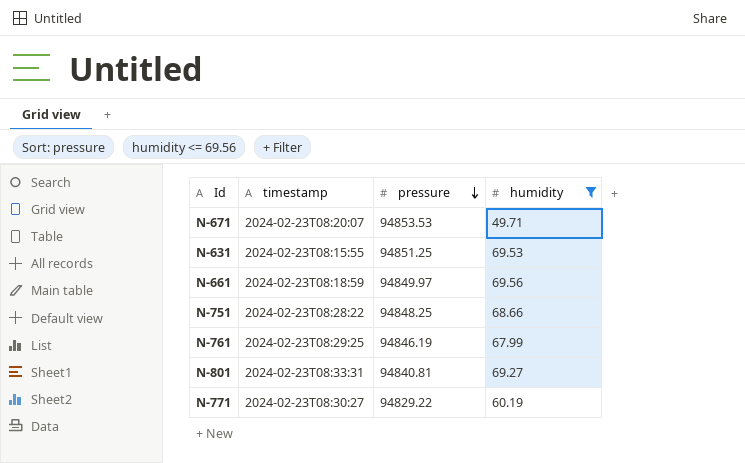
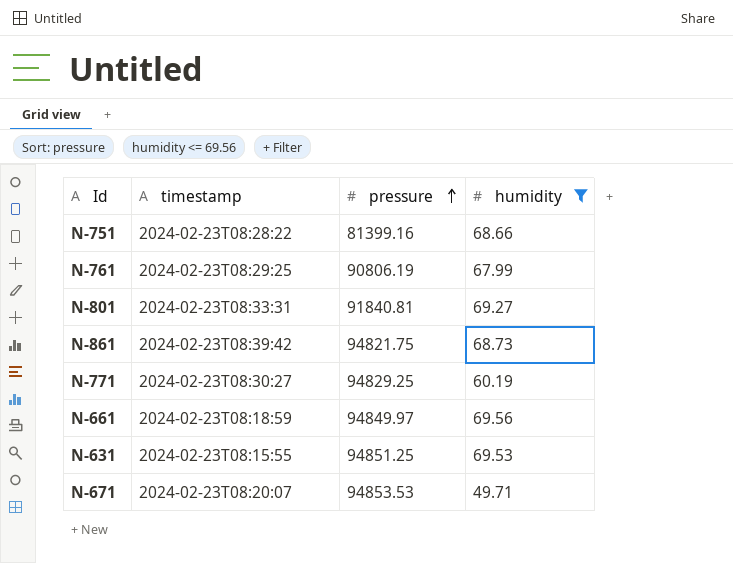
row order: pressure descending -> pressure ascending
N-751 | pressure: 94848.25 -> 81399.16
N-761 | pressure: 94846.19 -> 90806.19
N-801 | pressure: 94840.81 -> 91840.81
row N-861: none -> 2024-02-23T08:39:42 | 94821.75 | 68.73
N-771 | pressure: 94829.22 -> 94829.25

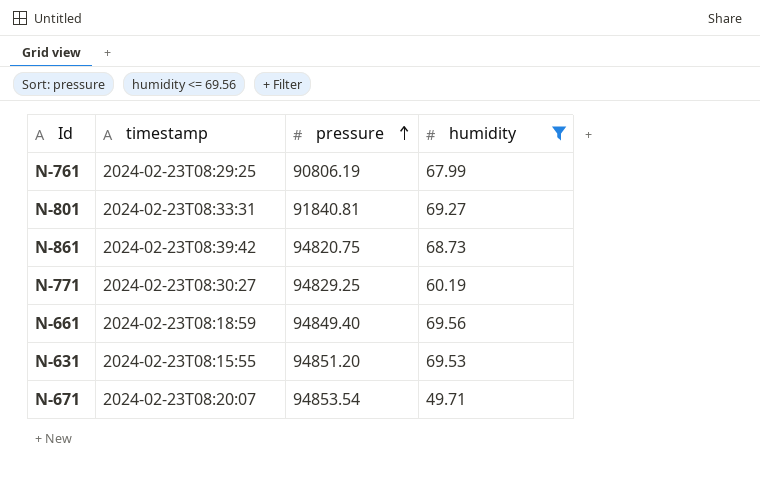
row N-751: 2024-02-23T08:28:22 | 81399.16 | 68.66 -> none
N-861 | pressure: 94821.75 -> 94820.75
N-661 | pressure: 94849.97 -> 94849.40
N-631 | pressure: 94851.25 -> 94851.20
N-671 | pressure: 94853.53 -> 94853.54

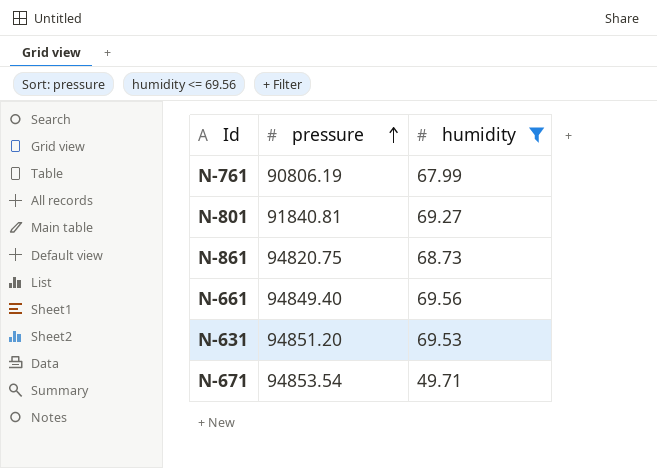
column timestamp | position: 2 -> none
row N-771: 2024-02-23T08:30:27 | 94829.25 | 60.19 -> none

